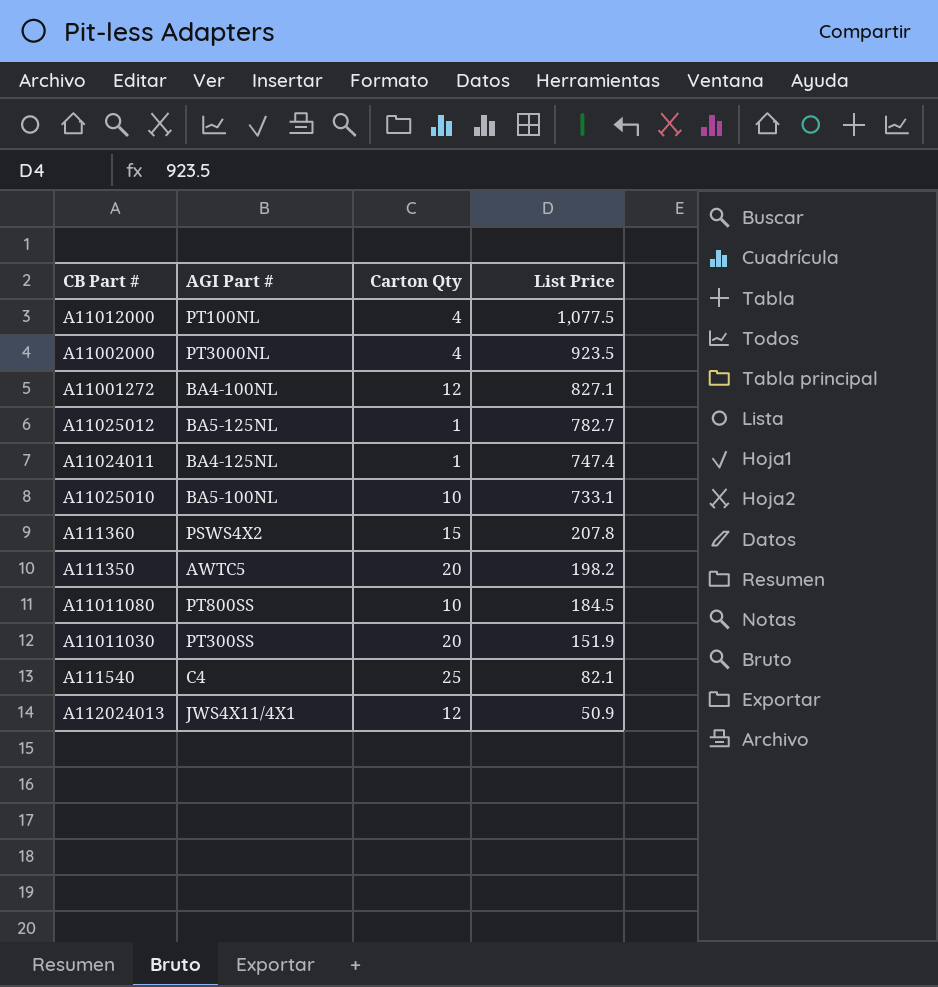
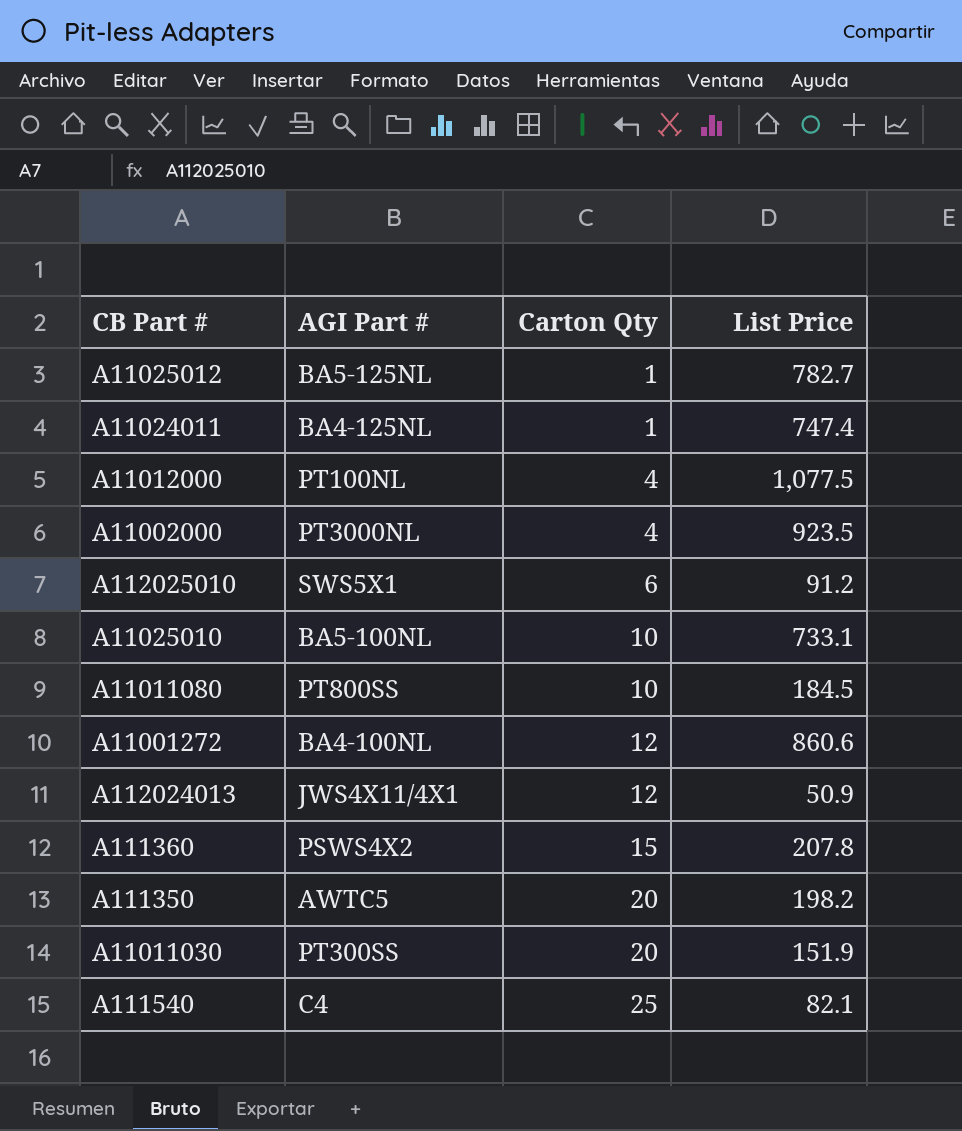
row order: List Price descending -> Carton Qty ascending
row A112025010: none -> SWS5X1 | 6 | 91.2
A11001272 | List Price: 827.1 -> 860.6

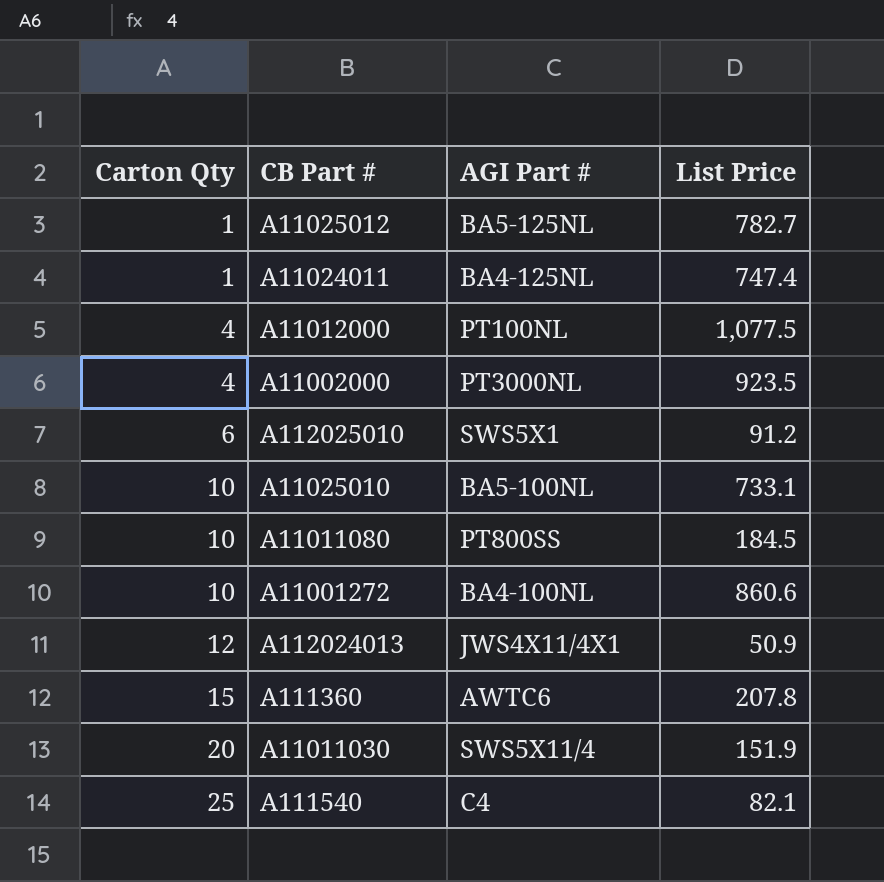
column Carton Qty | position: 3 -> 1
row A111350: AWTC5 | 20 | 198.2 -> none
A11001272 | Carton Qty: 12 -> 10
A111360 | AGI Part #: PSWS4X2 -> AWTC6
A11011030 | AGI Part #: PT300SS -> SWS5X11/4

